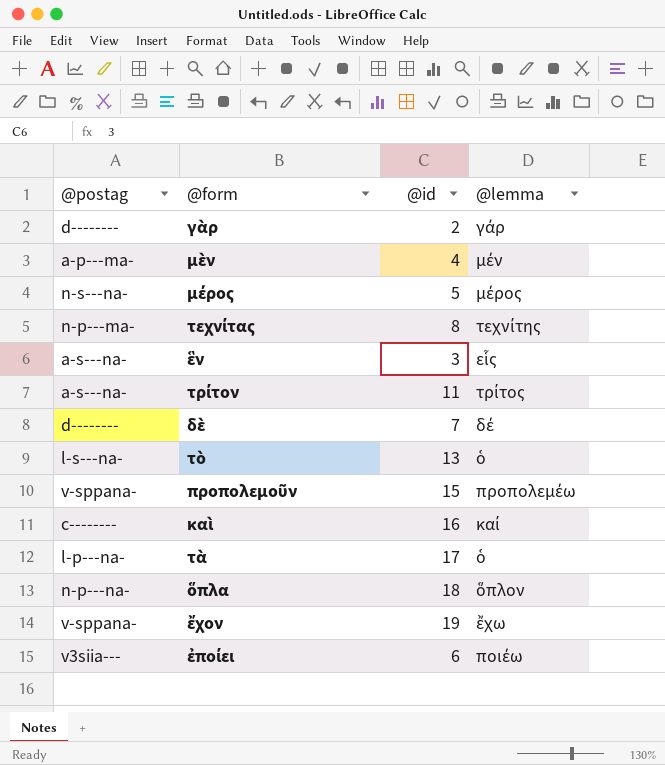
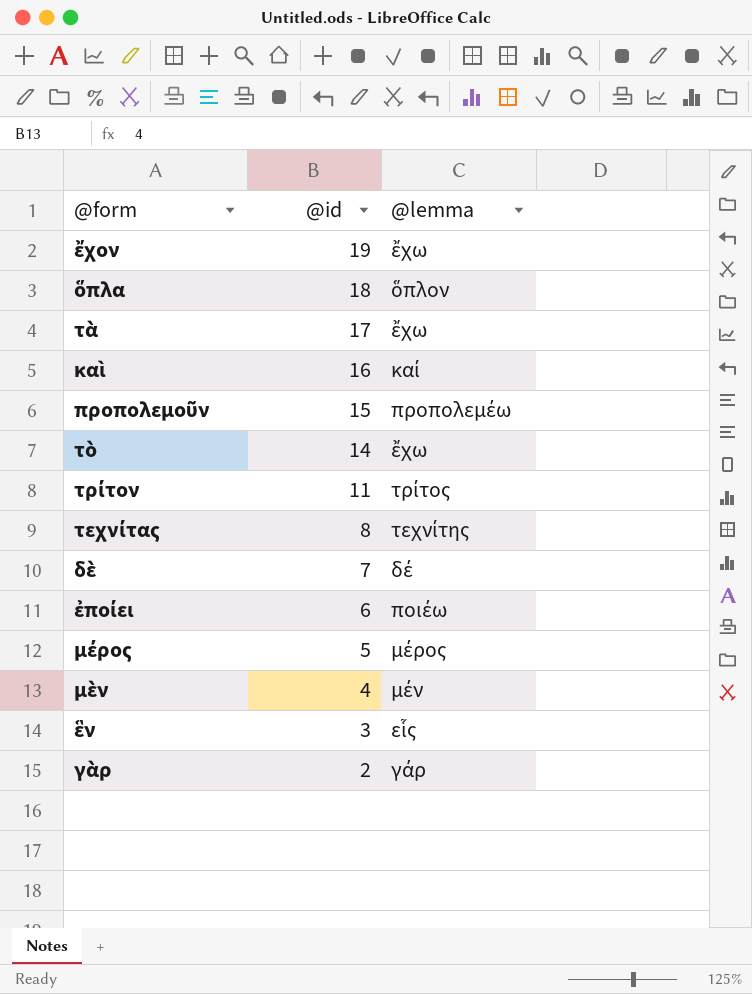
row order: none -> @id descending
column @postag | position: 1 -> none
τὰ | @lemma: ὁ -> ἔχω
τὸ | @id: 13 -> 14
τὸ | @lemma: ὁ -> ἔχω

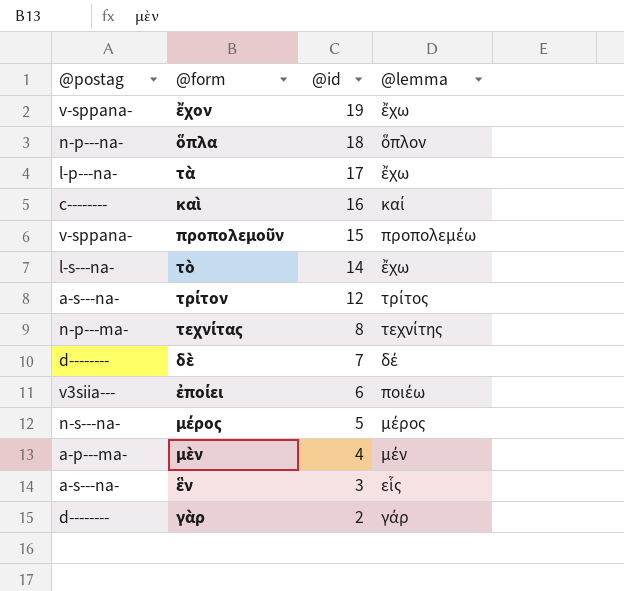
column @postag | position: none -> 1
τρίτον | @id: 11 -> 12

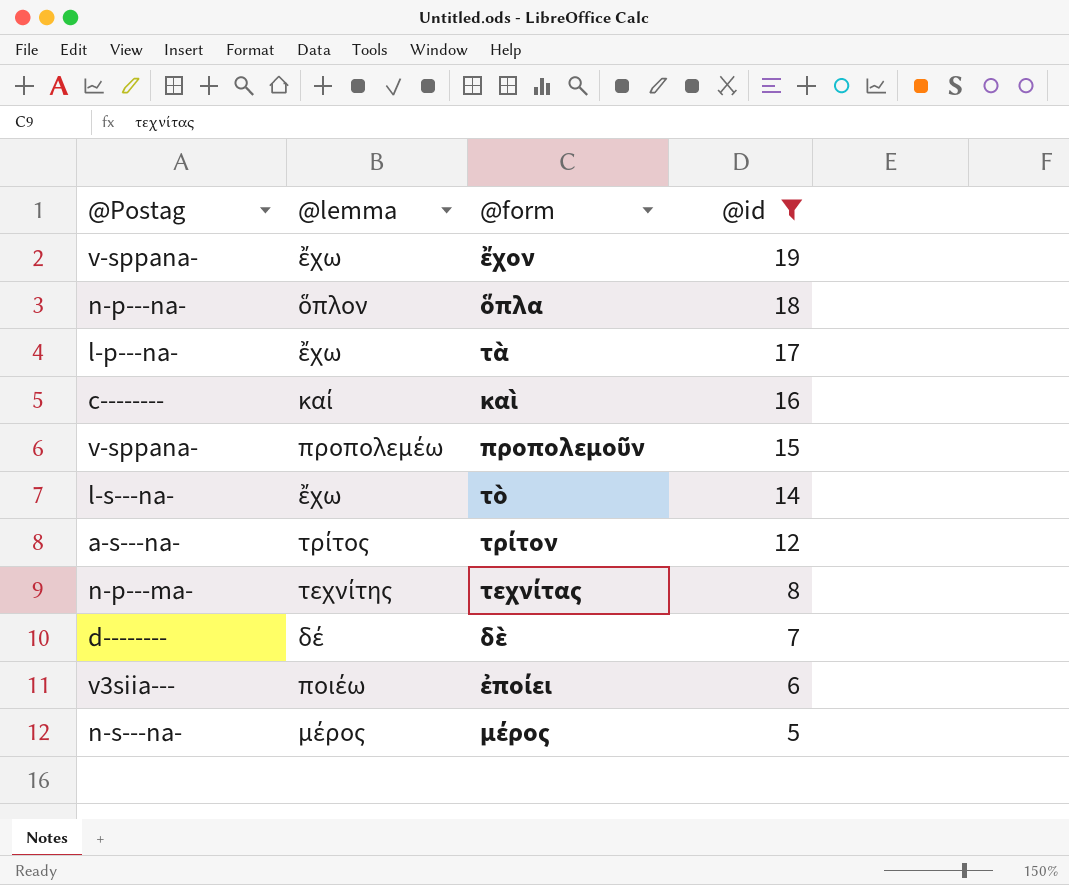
filter: none -> @id >= 5
column name: @postag -> @Postag
column @lemma | position: 4 -> 2

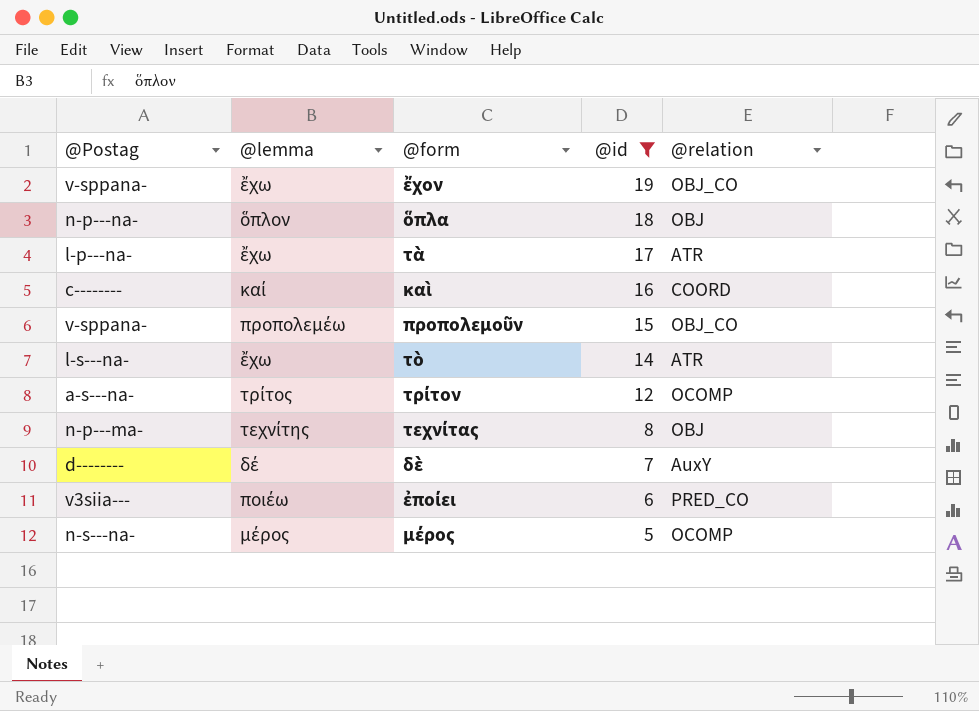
column @relation | position: none -> 5

